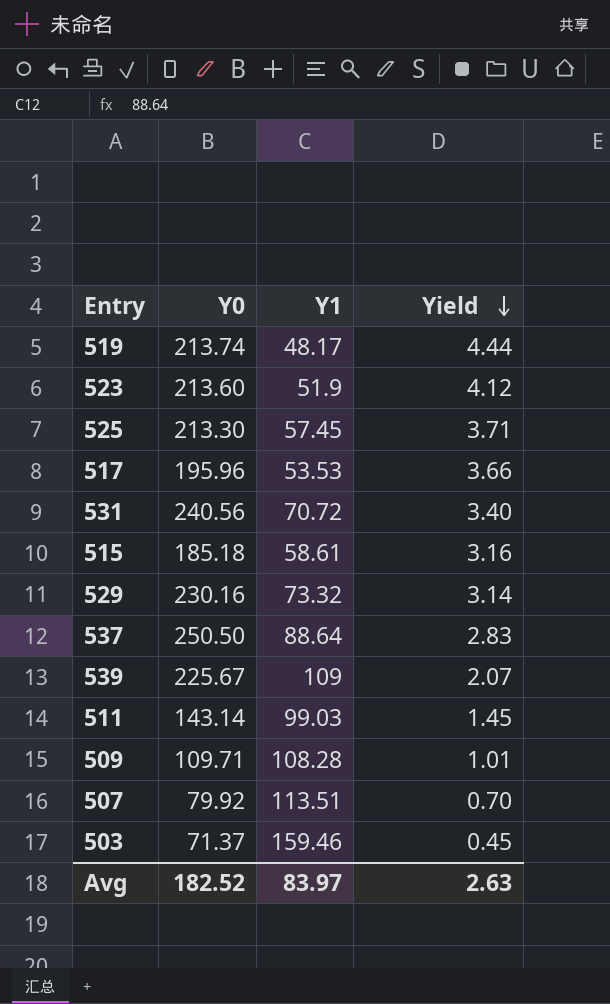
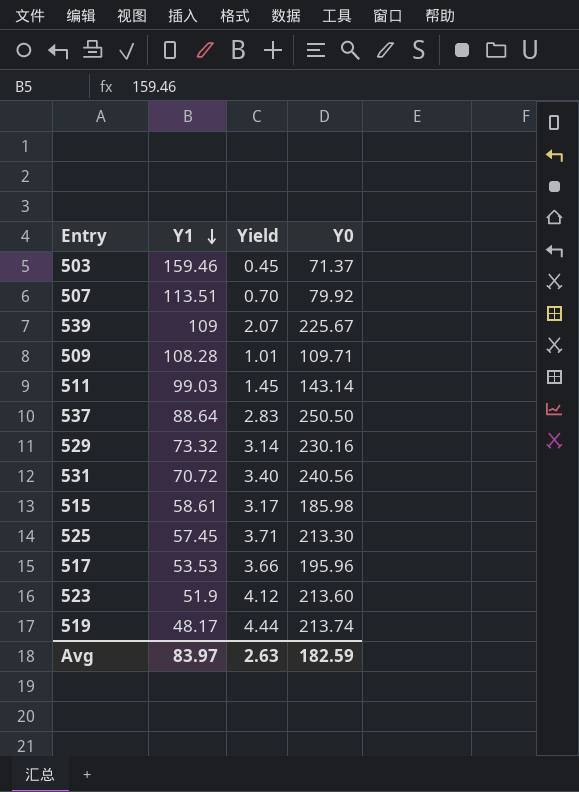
row order: Yield descending -> Y1 descending
column Y0 | position: 2 -> 4
515 | Yield: 3.16 -> 3.17
515 | Y0: 185.18 -> 185.98
Avg | Y0: 182.52 -> 182.59

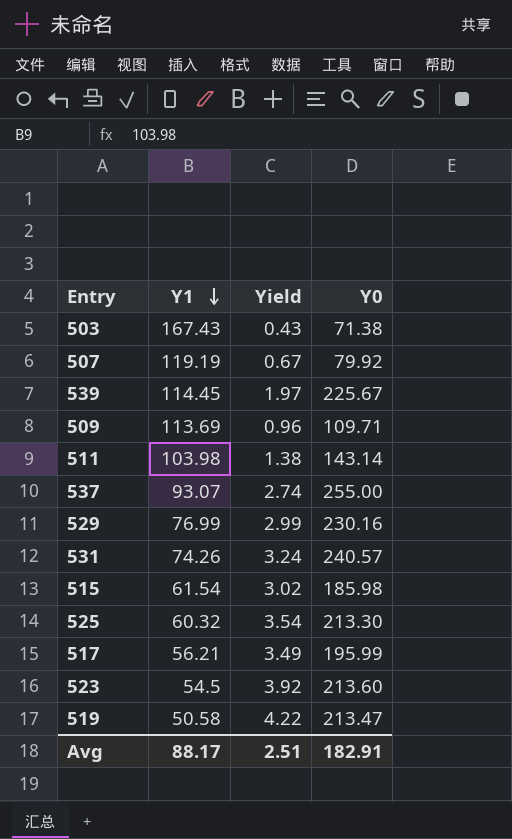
503 | Y1: 159.46 -> 167.43
503 | Yield: 0.45 -> 0.43
503 | Y0: 71.37 -> 71.38
507 | Y1: 113.51 -> 119.19
507 | Yield: 0.70 -> 0.67
539 | Y1: 109 -> 114.45
539 | Yield: 2.07 -> 1.97
509 | Y1: 108.28 -> 113.69
509 | Yield: 1.01 -> 0.96
511 | Y1: 99.03 -> 103.98
511 | Yield: 1.45 -> 1.38
537 | Y1: 88.64 -> 93.07
537 | Yield: 2.83 -> 2.74
537 | Y0: 250.50 -> 255.00
529 | Y1: 73.32 -> 76.99
529 | Yield: 3.14 -> 2.99
531 | Y1: 70.72 -> 74.26
531 | Yield: 3.40 -> 3.24
531 | Y0: 240.56 -> 240.57
515 | Y1: 58.61 -> 61.54
515 | Yield: 3.17 -> 3.02
525 | Y1: 57.45 -> 60.32
525 | Yield: 3.71 -> 3.54
517 | Y1: 53.53 -> 56.21
517 | Yield: 3.66 -> 3.49
517 | Y0: 195.96 -> 195.99
523 | Y1: 51.9 -> 54.5
523 | Yield: 4.12 -> 3.92
519 | Y1: 48.17 -> 50.58
519 | Yield: 4.44 -> 4.22
519 | Y0: 213.74 -> 213.47
Avg | Y1: 83.97 -> 88.17
Avg | Yield: 2.63 -> 2.51
Avg | Y0: 182.59 -> 182.91

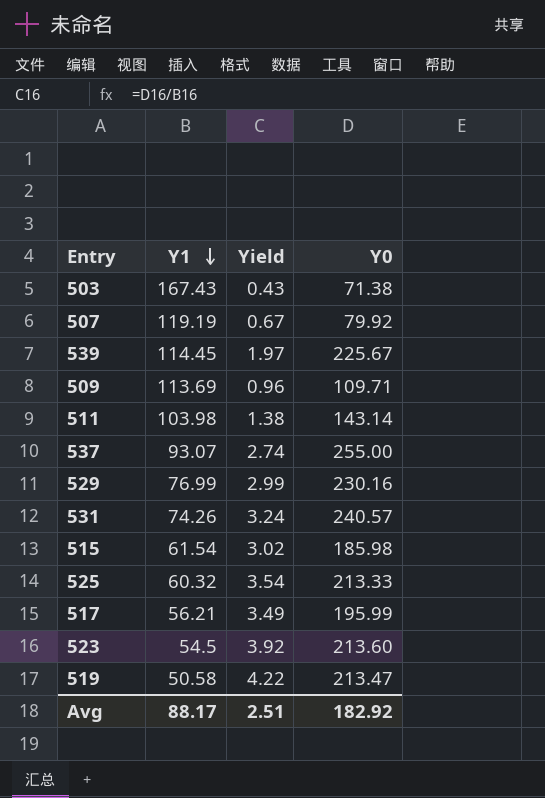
525 | Y0: 213.30 -> 213.33
Avg | Y0: 182.91 -> 182.92

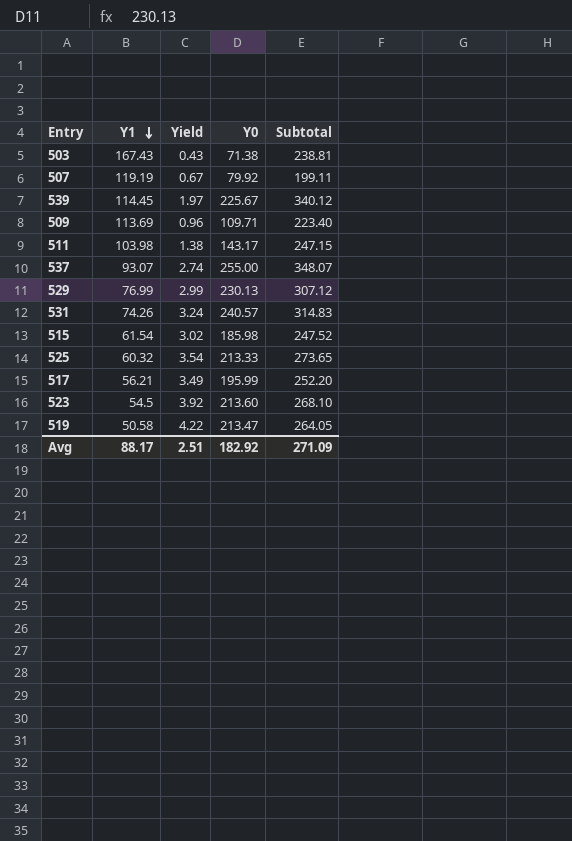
column Subtotal | formula: none -> [Y1] + [Y0]
511 | Y0: 143.14 -> 143.17
529 | Y0: 230.16 -> 230.13

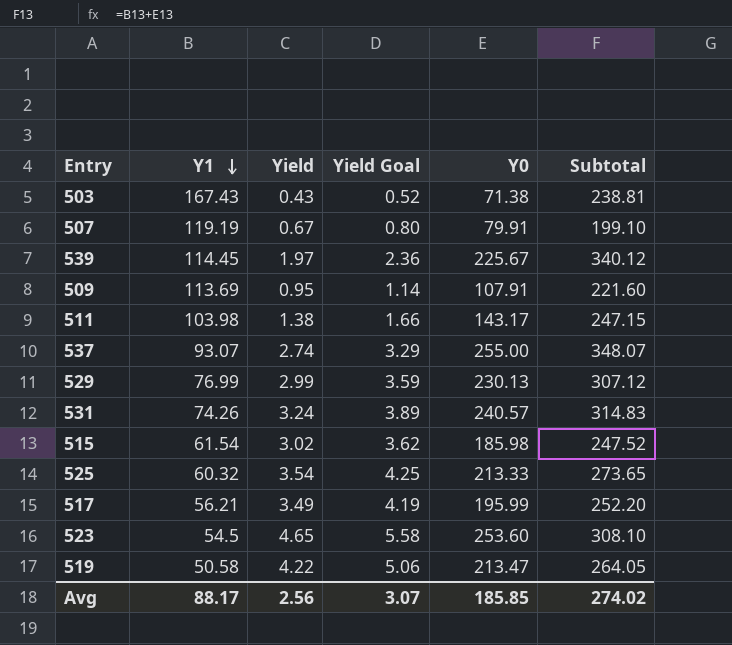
column Yield Goal | formula: none -> [Yield] * 1.2
507 | Y0: 79.92 -> 79.91
507 | Subtotal: 199.11 -> 199.10
509 | Yield: 0.96 -> 0.95
509 | Y0: 109.71 -> 107.91
509 | Subtotal: 223.40 -> 221.60
523 | Yield: 3.92 -> 4.65
523 | Y0: 213.60 -> 253.60
523 | Subtotal: 268.10 -> 308.10
Avg | Yield: 2.51 -> 2.56
Avg | Y0: 182.92 -> 185.85
Avg | Subtotal: 271.09 -> 274.02

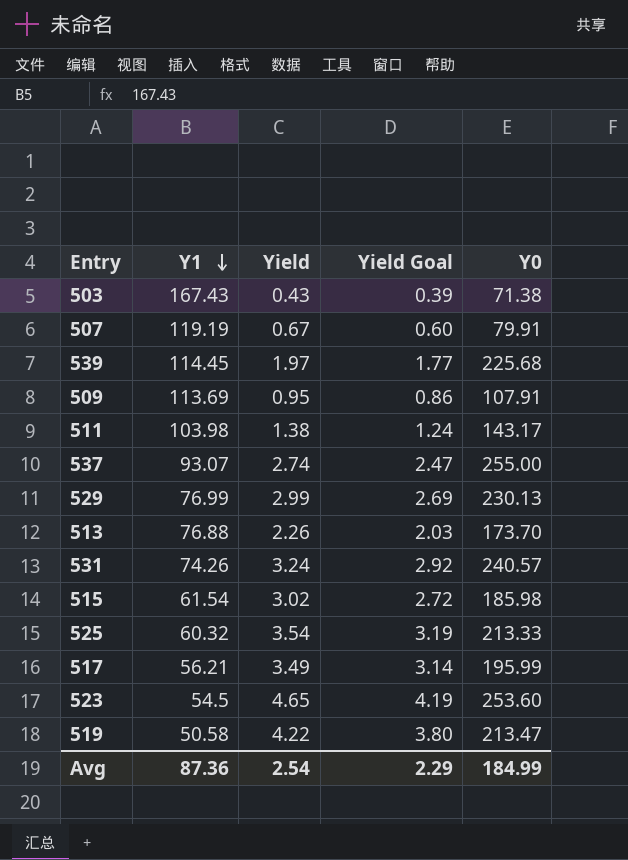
column Subtotal | formula: [Y1] + [Y0] -> none
column Yield Goal | formula: [Yield] * 1.2 -> [Yield] * 0.9
539 | Y0: 225.67 -> 225.68
row 513: none -> 76.88 | 2.26 | 2.03 | 173.70
Avg | Y1: 88.17 -> 87.36
Avg | Yield: 2.56 -> 2.54
Avg | Yield Goal: 3.07 -> 2.29
Avg | Y0: 185.85 -> 184.99

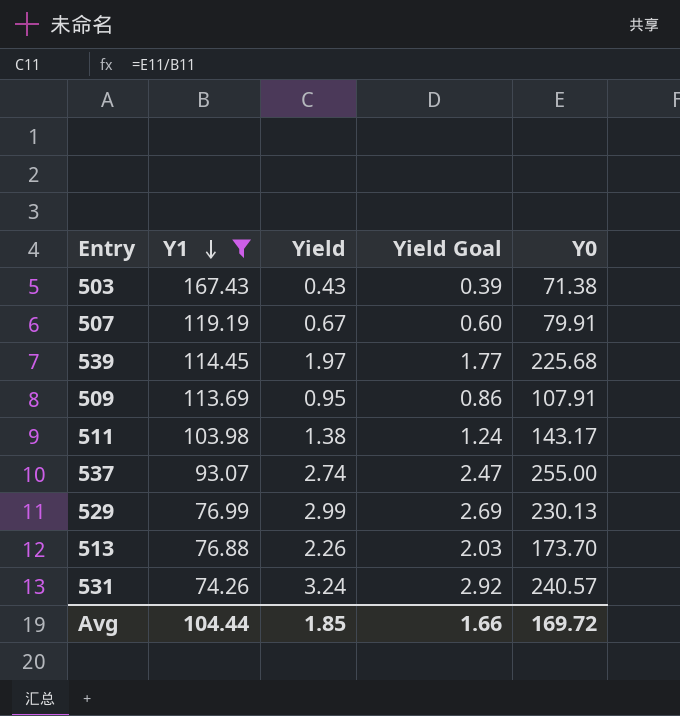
filter: none -> Y1 >= 74.26
Avg | Y1: 87.36 -> 104.44
Avg | Yield: 2.54 -> 1.85
Avg | Yield Goal: 2.29 -> 1.66
Avg | Y0: 184.99 -> 169.72

